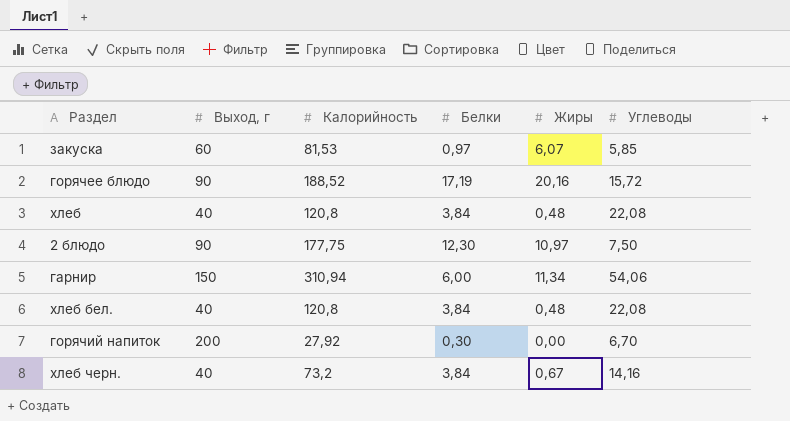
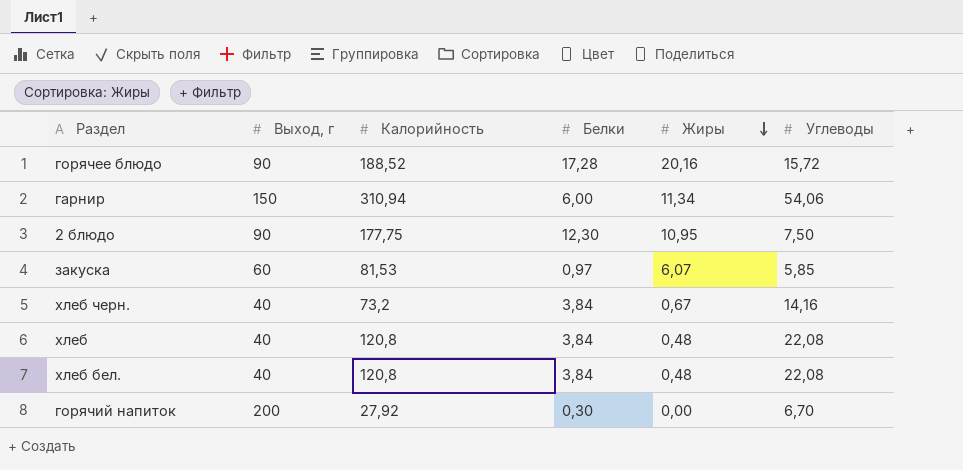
row order: none -> Жиры descending
горячее блюдо | Белки: 17,19 -> 17,28
2 блюдо | Жиры: 10,97 -> 10,95

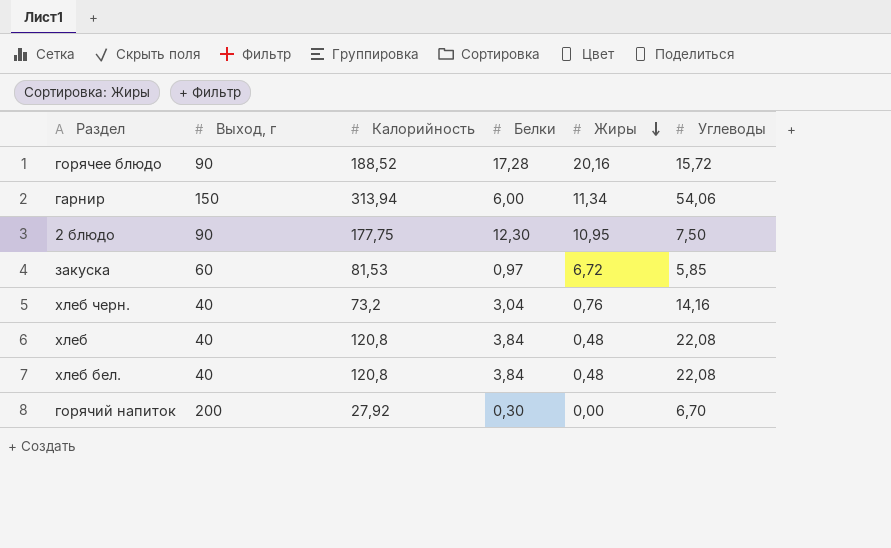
гарнир | Калорийность: 310,94 -> 313,94
закуска | Жиры: 6,07 -> 6,72
хлеб черн. | Белки: 3,84 -> 3,04
хлеб черн. | Жиры: 0,67 -> 0,76

